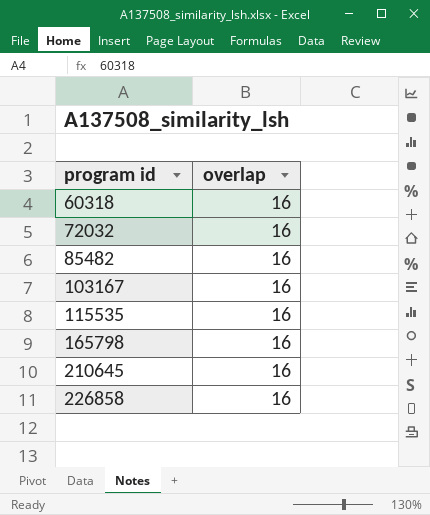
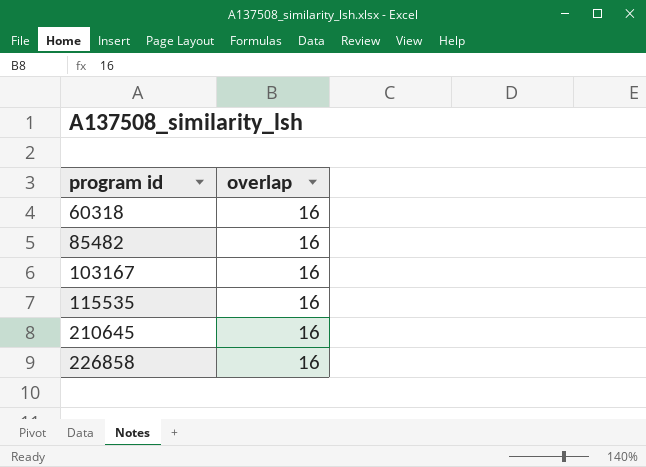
row 72032: 16 -> none
row 165798: 16 -> none

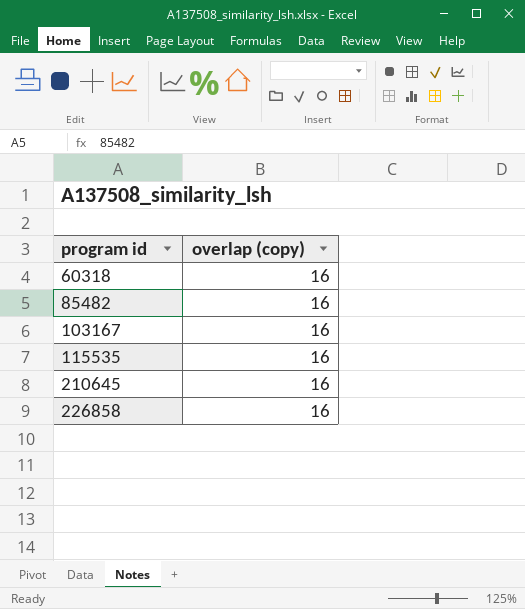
column name: overlap -> overlap (copy)

